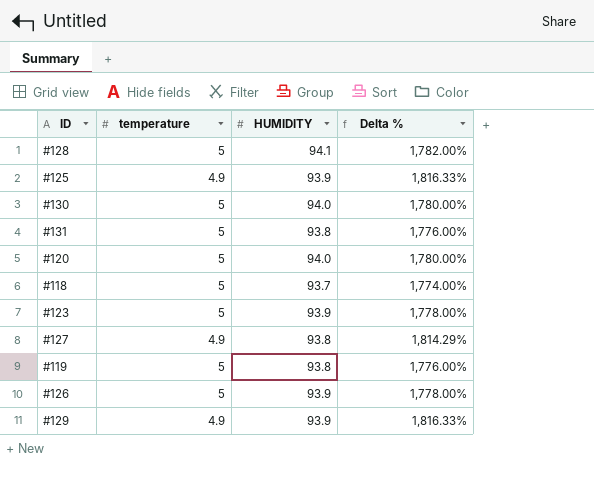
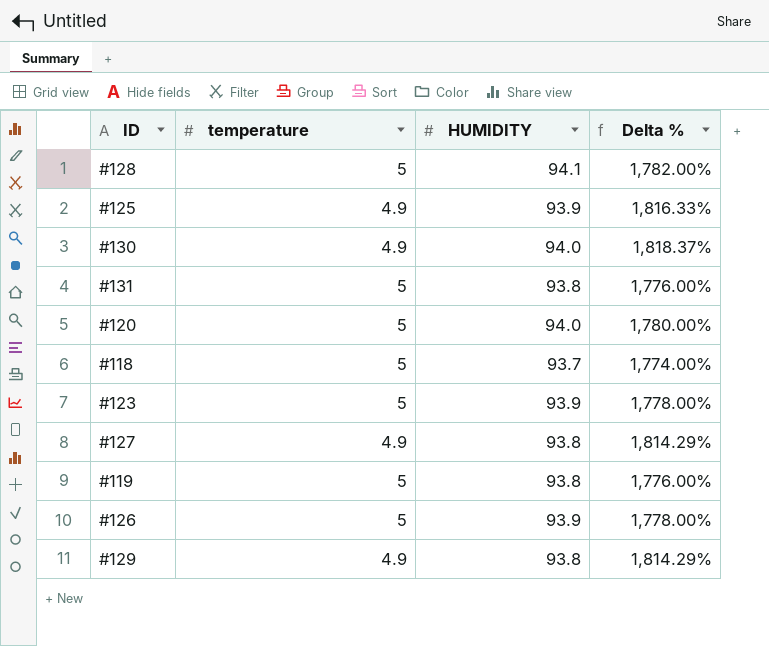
#130 | temperature: 5 -> 4.9
#130 | Delta %: 1,780.00% -> 1,818.37%
#129 | HUMIDITY: 93.9 -> 93.8
#129 | Delta %: 1,816.33% -> 1,814.29%

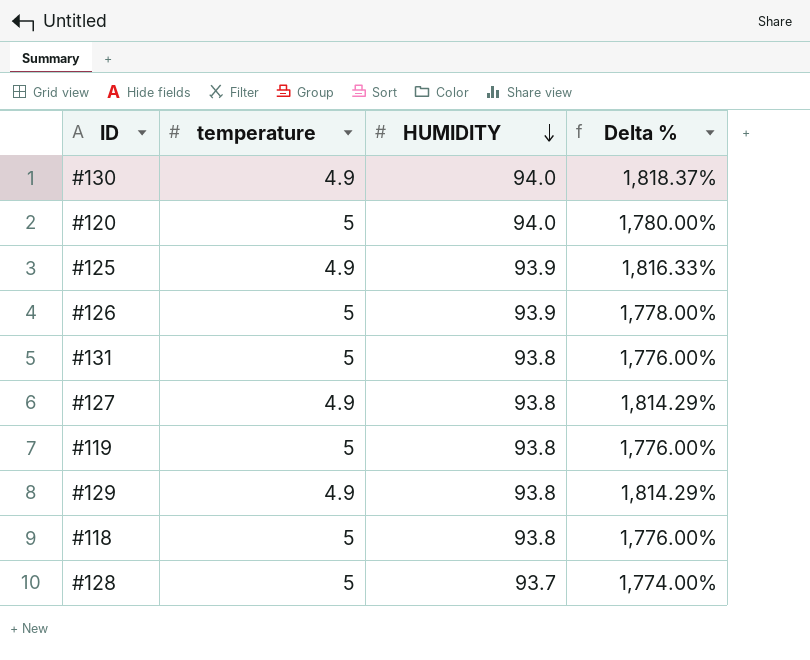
row order: none -> HUMIDITY descending
row #123: 5 | 93.9 | 1,778.00% -> none
#118 | HUMIDITY: 93.7 -> 93.8
#118 | Delta %: 1,774.00% -> 1,776.00%
#128 | HUMIDITY: 94.1 -> 93.7
#128 | Delta %: 1,782.00% -> 1,774.00%

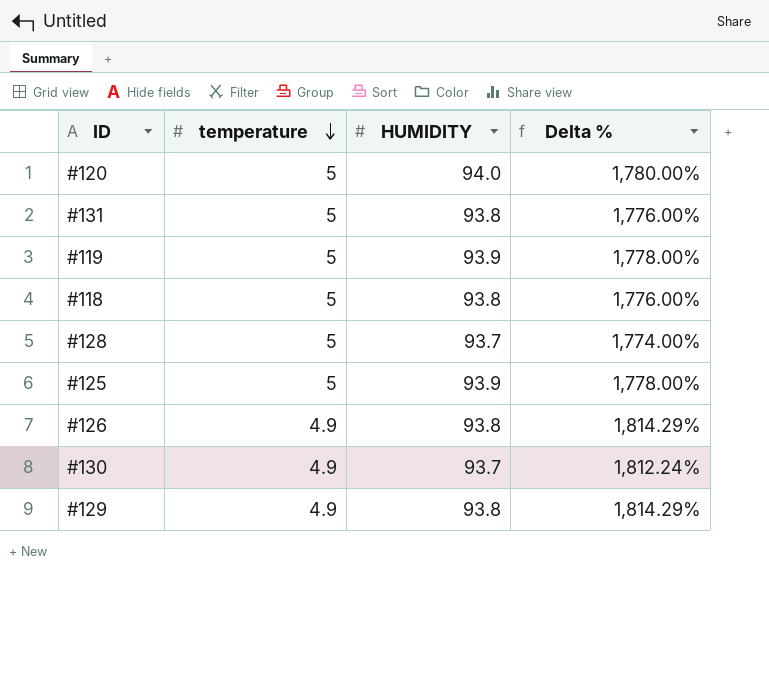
row order: HUMIDITY descending -> temperature descending
row #127: 4.9 | 93.8 | 1,814.29% -> none
#119 | HUMIDITY: 93.8 -> 93.9
#119 | Delta %: 1,776.00% -> 1,778.00%
#125 | temperature: 4.9 -> 5
#125 | Delta %: 1,816.33% -> 1,778.00%
#126 | temperature: 5 -> 4.9
#126 | HUMIDITY: 93.9 -> 93.8
#126 | Delta %: 1,778.00% -> 1,814.29%
#130 | HUMIDITY: 94.0 -> 93.7
#130 | Delta %: 1,818.37% -> 1,812.24%

